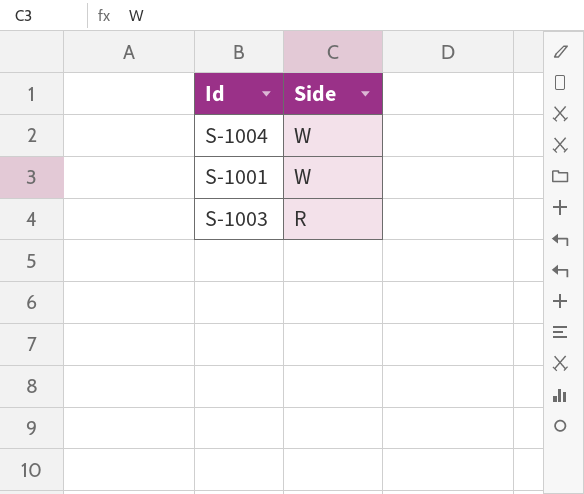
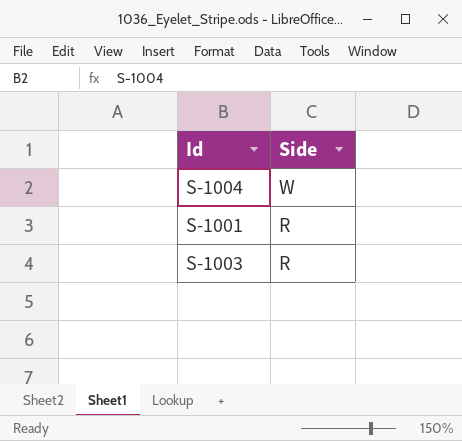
S-1001 | Side: W -> R

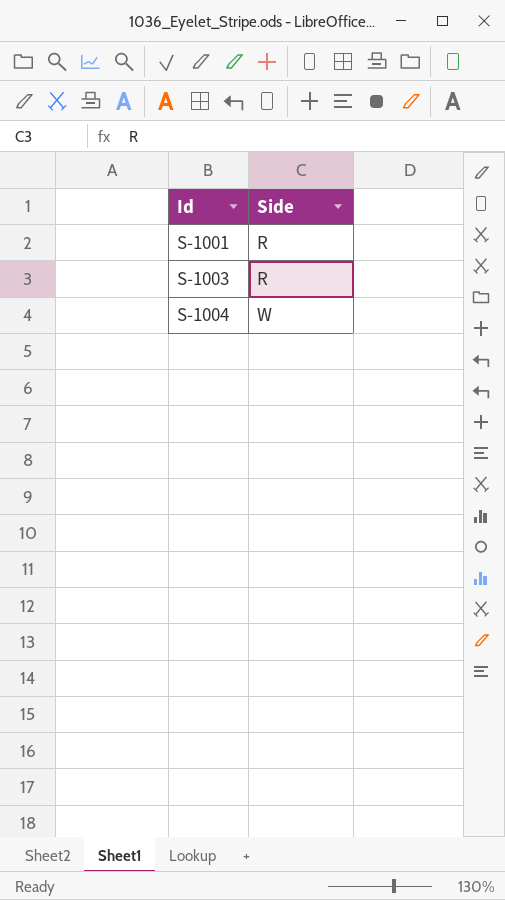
row order: Side descending -> Id ascending

